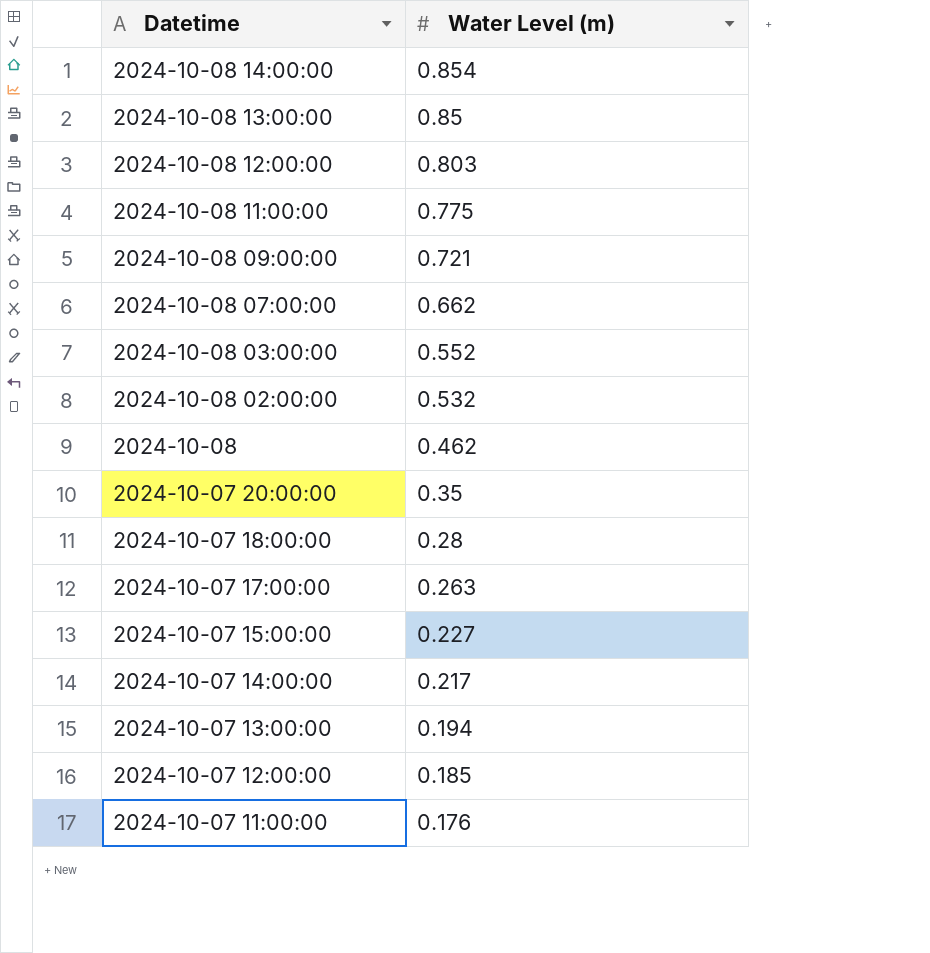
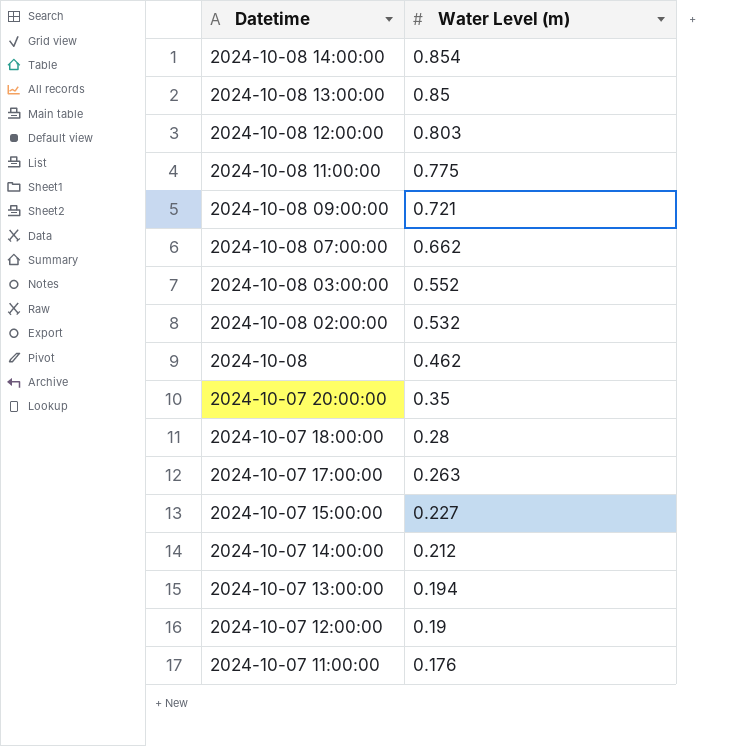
2024-10-07 14:00:00 | Water Level (m): 0.217 -> 0.212
2024-10-07 12:00:00 | Water Level (m): 0.185 -> 0.19

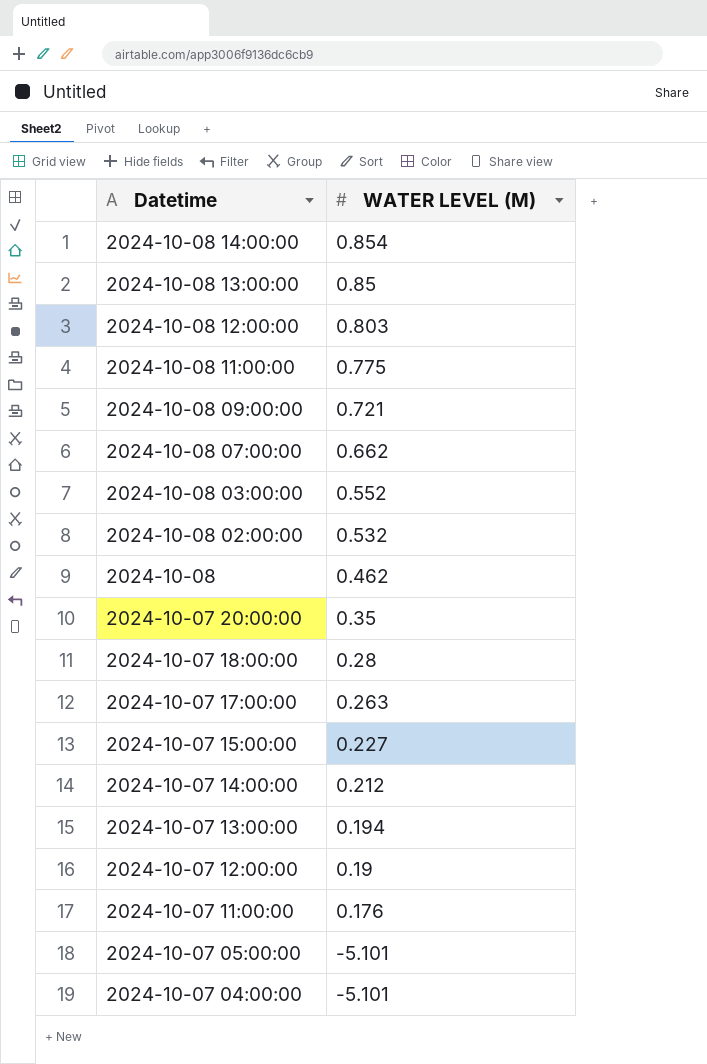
column name: Water Level (m) -> WATER LEVEL (M)
row 2024-10-07 05:00:00: none -> -5.101
row 2024-10-07 04:00:00: none -> -5.101

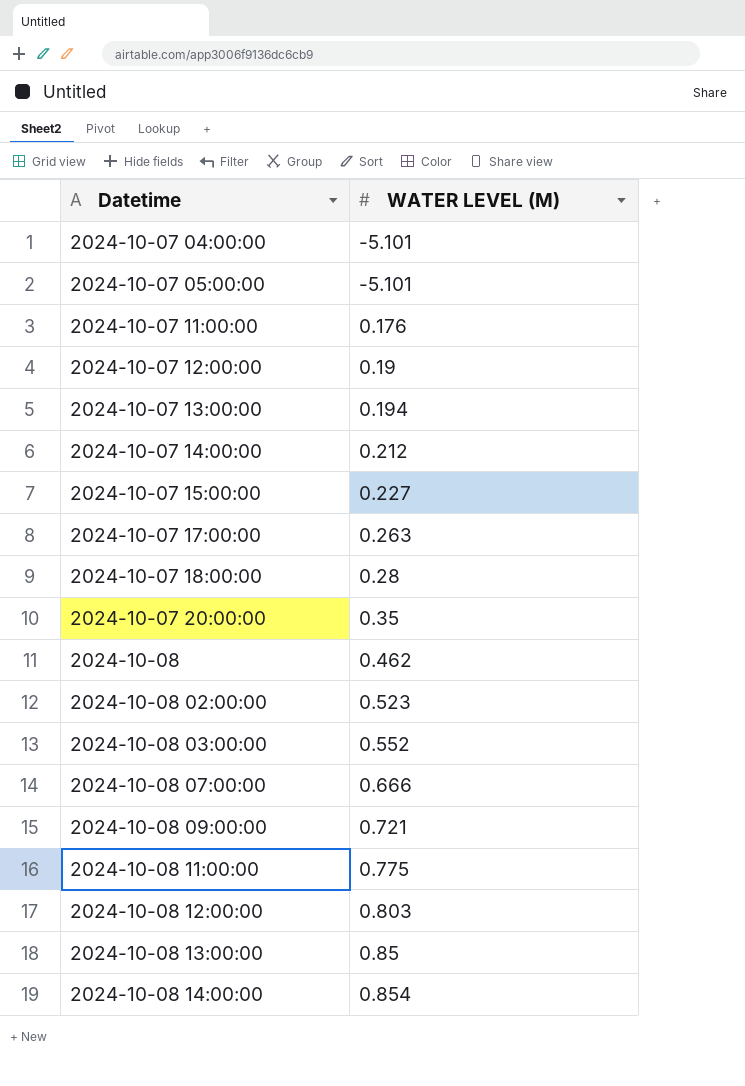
row order: Datetime descending -> Datetime ascending
2024-10-08 02:00:00 | WATER LEVEL (M): 0.532 -> 0.523
2024-10-08 07:00:00 | WATER LEVEL (M): 0.662 -> 0.666

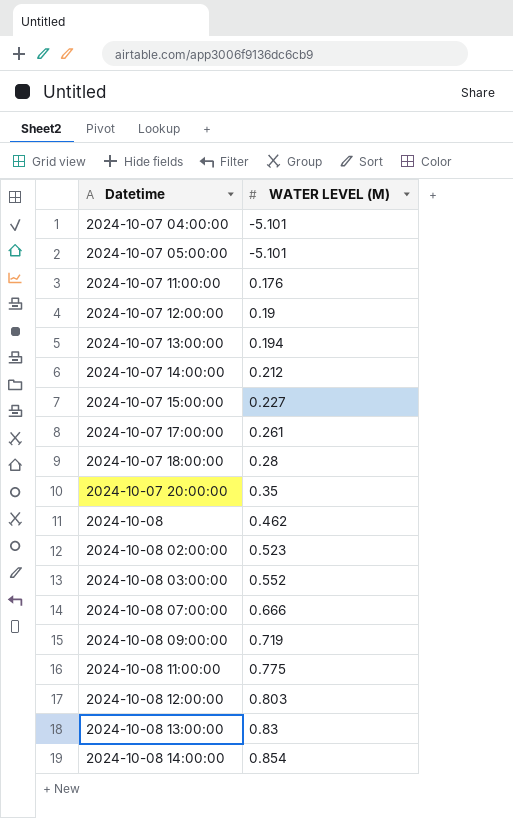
2024-10-07 17:00:00 | WATER LEVEL (M): 0.263 -> 0.261
2024-10-08 09:00:00 | WATER LEVEL (M): 0.721 -> 0.719
2024-10-08 13:00:00 | WATER LEVEL (M): 0.85 -> 0.83

